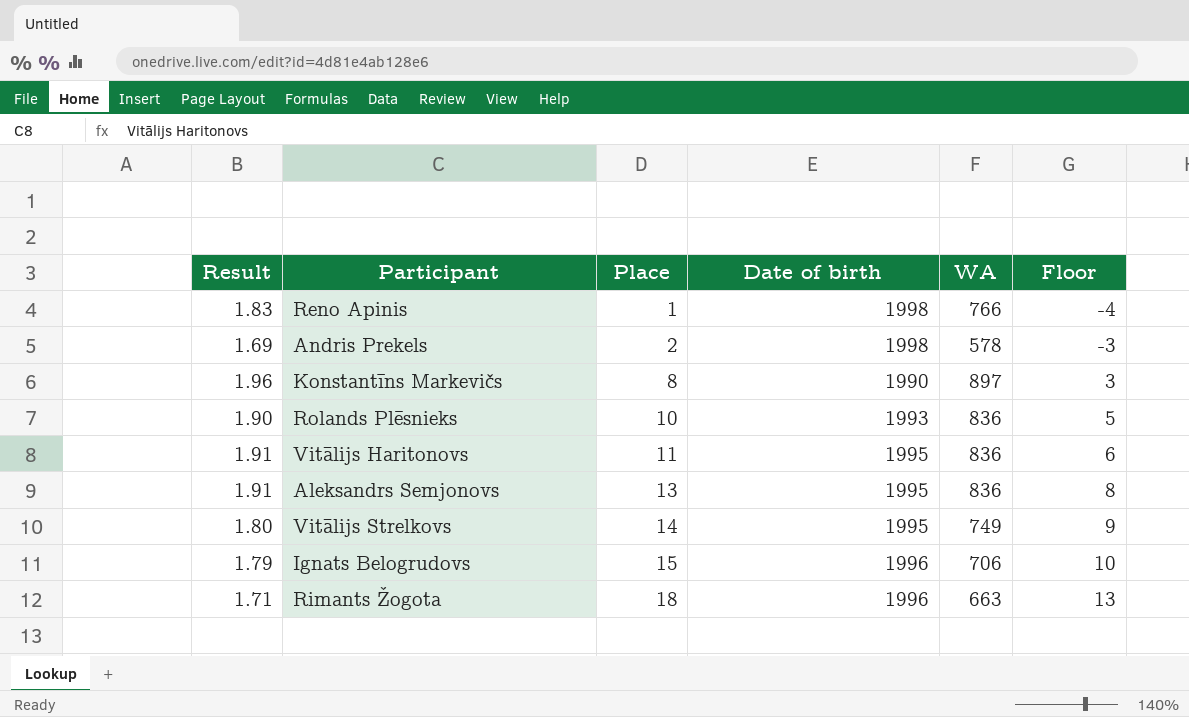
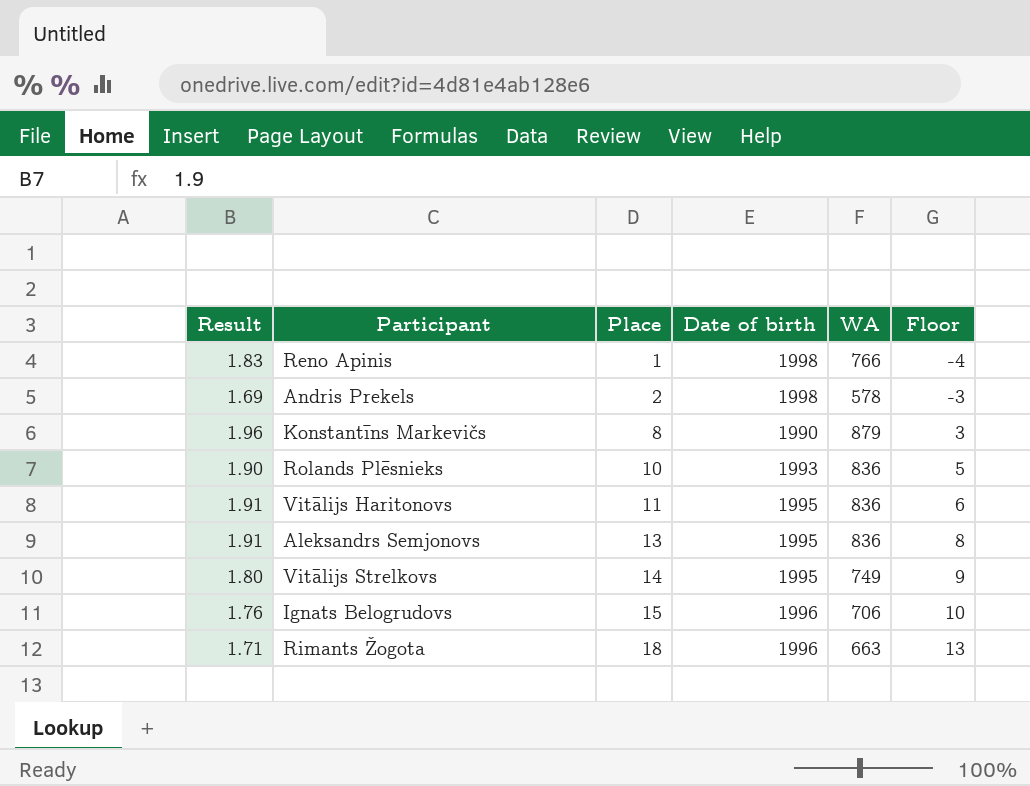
Konstantīns Markevičs | WA: 897 -> 879
Ignats Belogrudovs | Result: 1.79 -> 1.76

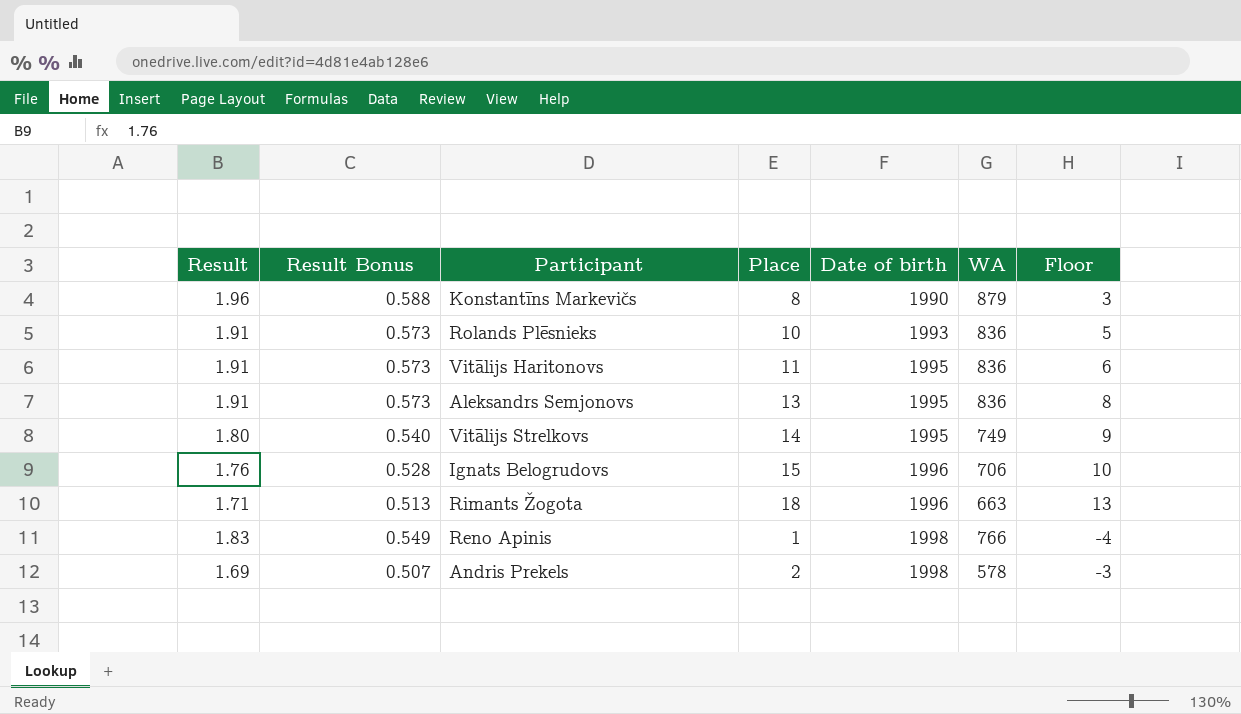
row order: Place ascending -> Date of birth ascending
column Result Bonus | formula: none -> [Result] * 0.3
Rolands Plēsnieks | Result: 1.90 -> 1.91

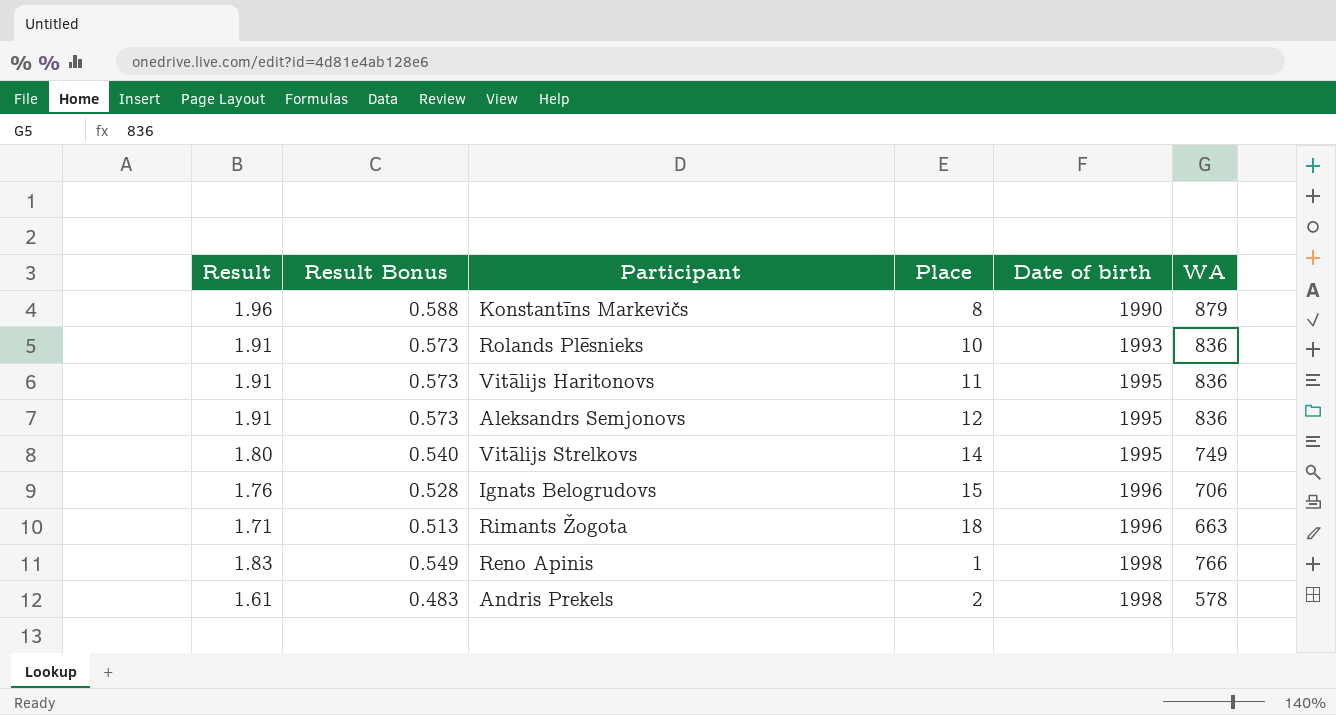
column Floor | formula: [Place] - 5 -> none
Aleksandrs Semjonovs | Place: 13 -> 12
Andris Prekels | Result: 1.69 -> 1.61
Andris Prekels | Result Bonus: 0.507 -> 0.483

